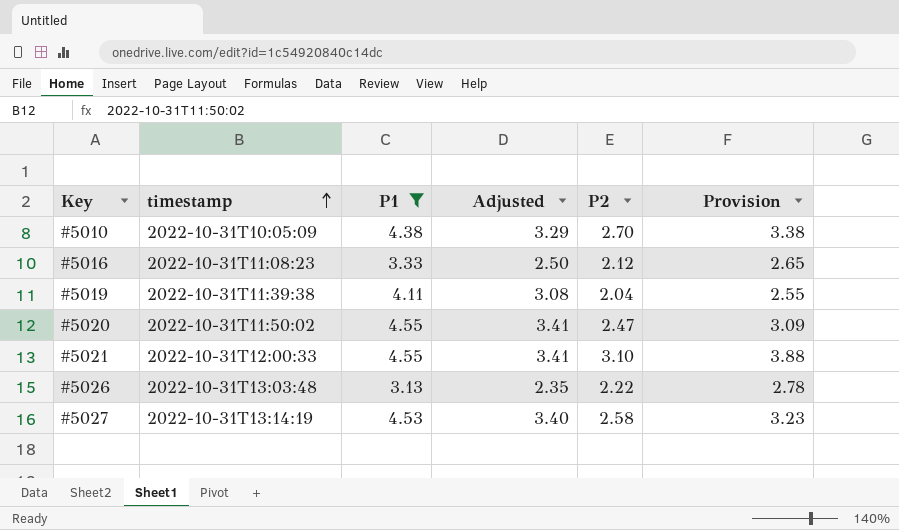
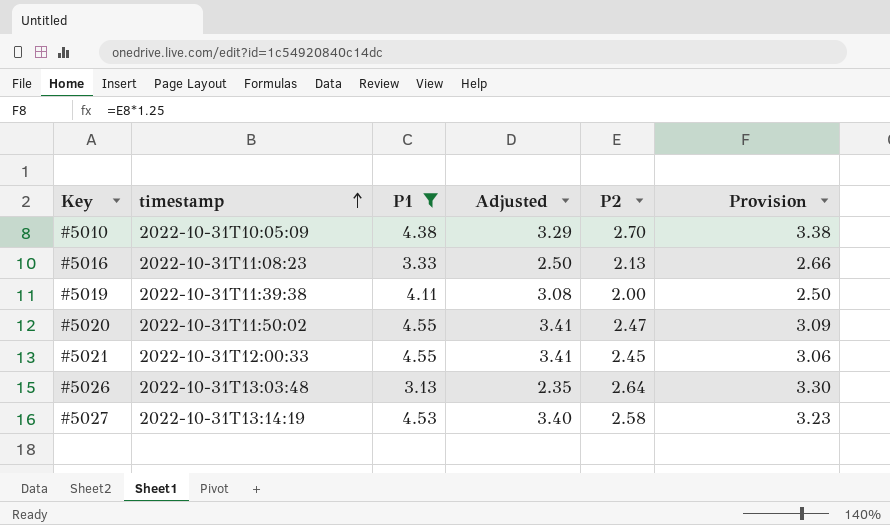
#5016 | P2: 2.12 -> 2.13
#5016 | Provision: 2.65 -> 2.66
#5019 | P2: 2.04 -> 2.00
#5019 | Provision: 2.55 -> 2.50
#5021 | P2: 3.10 -> 2.45
#5021 | Provision: 3.88 -> 3.06
#5026 | P2: 2.22 -> 2.64
#5026 | Provision: 2.78 -> 3.30

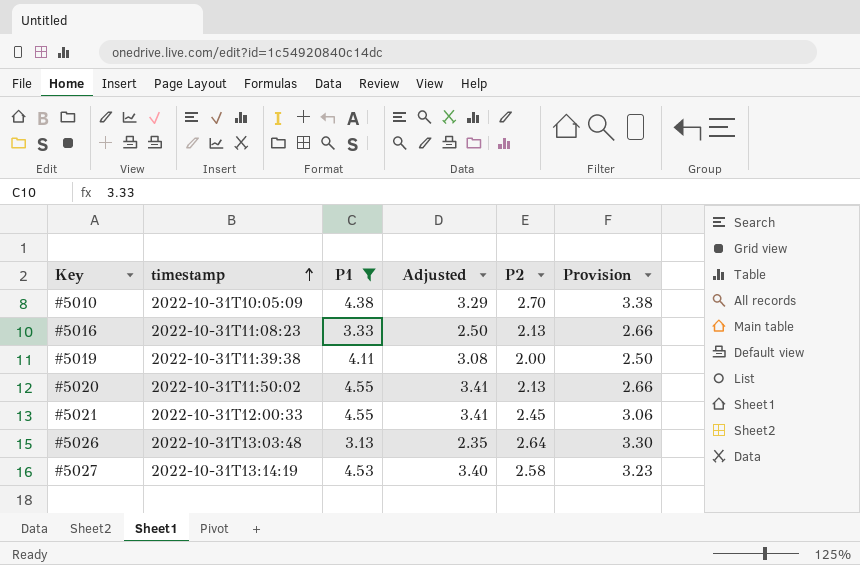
#5020 | P2: 2.47 -> 2.13
#5020 | Provision: 3.09 -> 2.66

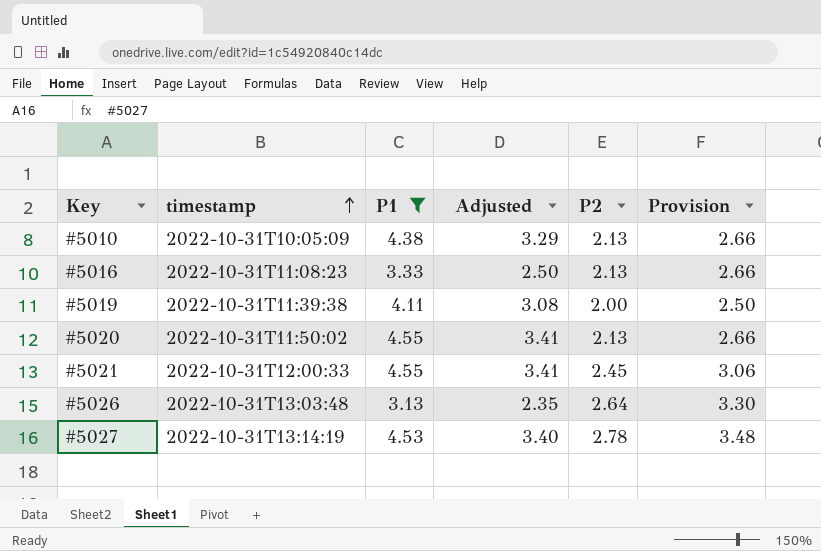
#5010 | P2: 2.70 -> 2.13
#5010 | Provision: 3.38 -> 2.66
#5027 | P2: 2.58 -> 2.78
#5027 | Provision: 3.23 -> 3.48

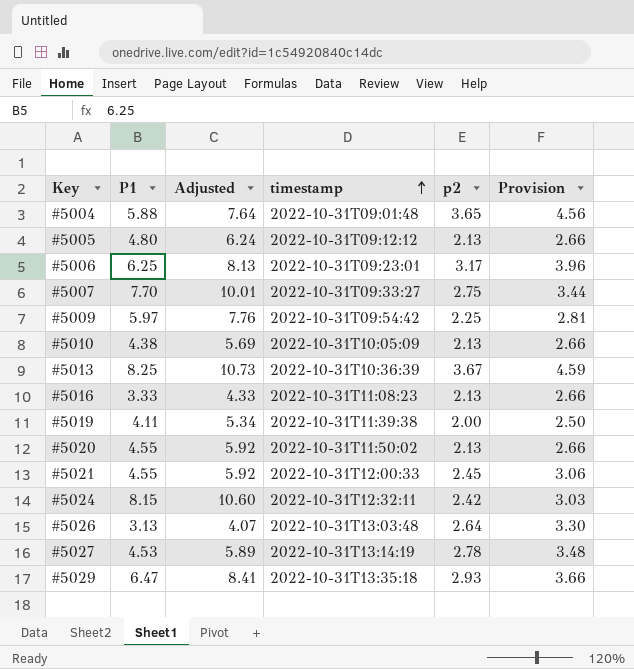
filter: P1 <= 4.55 -> none
column Adjusted | formula: [P1] * 0.75 -> [P1] * 1.3
column timestamp | position: 2 -> 4
column name: P2 -> p2

